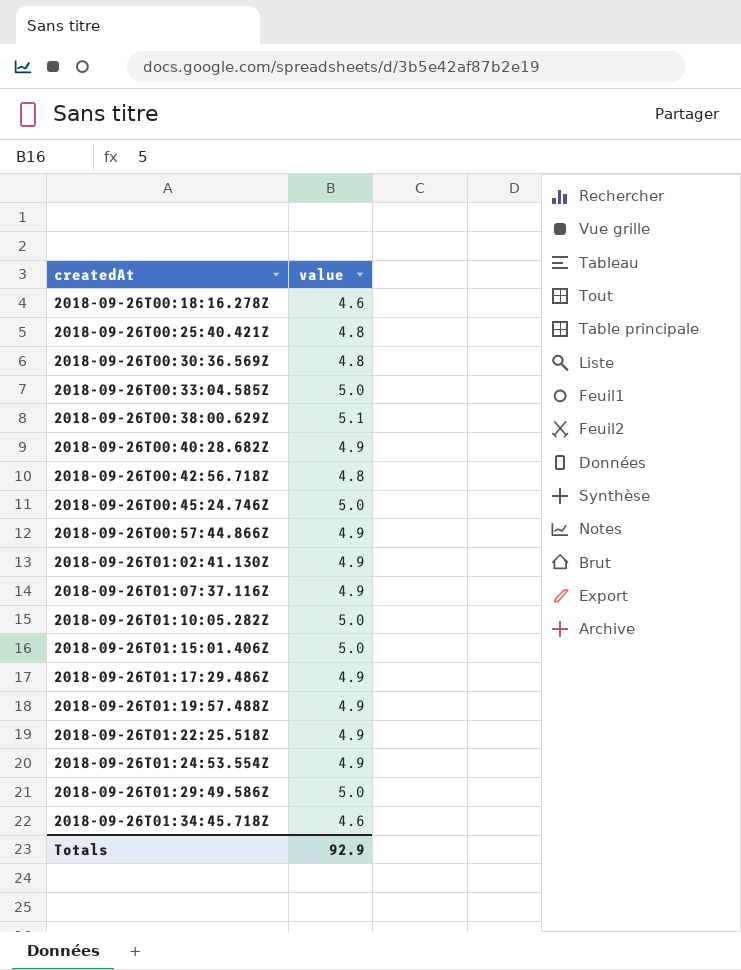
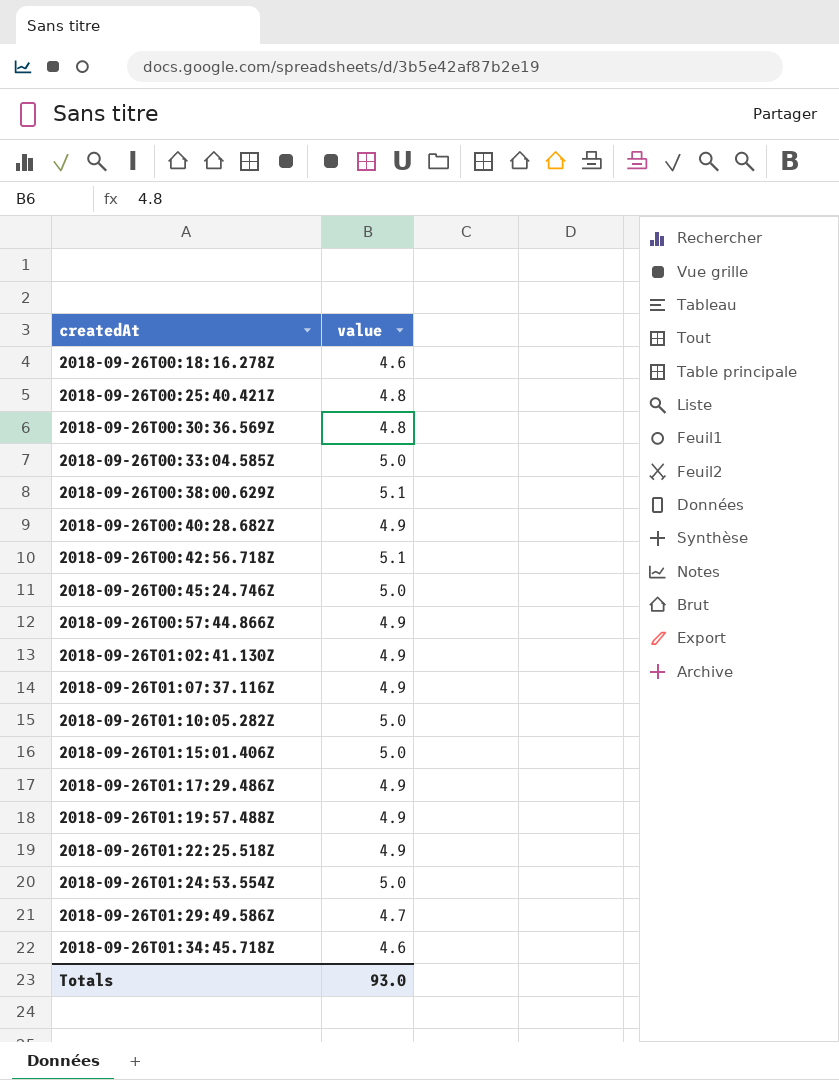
2018-09-26T00:42:56.718Z | value: 4.8 -> 5.1
2018-09-26T01:24:53.554Z | value: 4.9 -> 5.0
2018-09-26T01:29:49.586Z | value: 5.0 -> 4.7
Totals | value: 92.9 -> 93.0

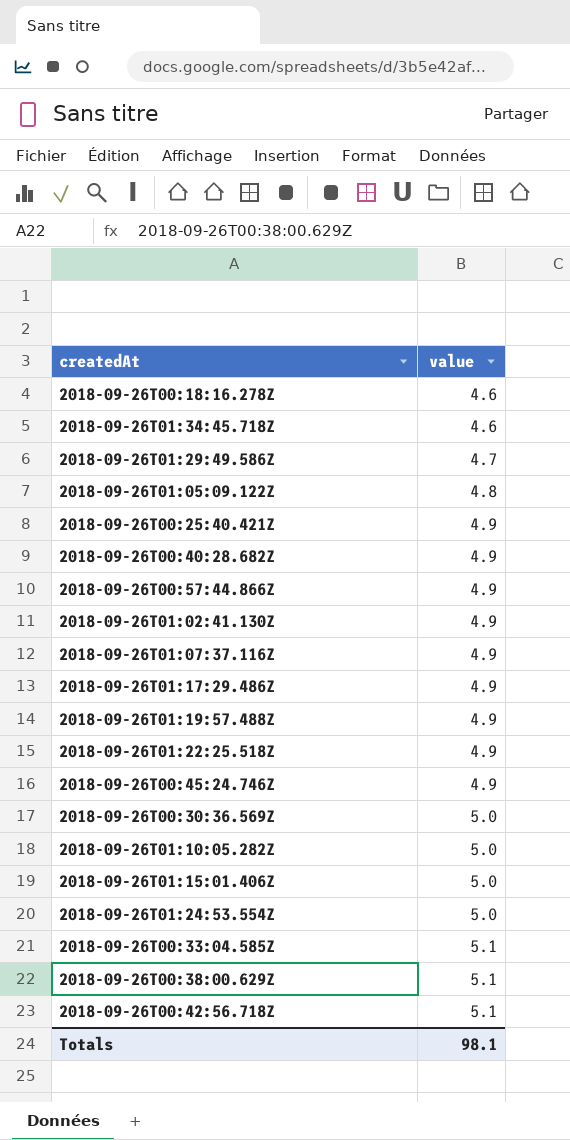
row order: createdAt ascending -> value ascending
row 2018-09-26T01:05:09.122Z: none -> 4.8
2018-09-26T00:25:40.421Z | value: 4.8 -> 4.9
2018-09-26T00:45:24.746Z | value: 5.0 -> 4.9
2018-09-26T00:30:36.569Z | value: 4.8 -> 5.0
2018-09-26T00:33:04.585Z | value: 5.0 -> 5.1
Totals | value: 93.0 -> 98.1

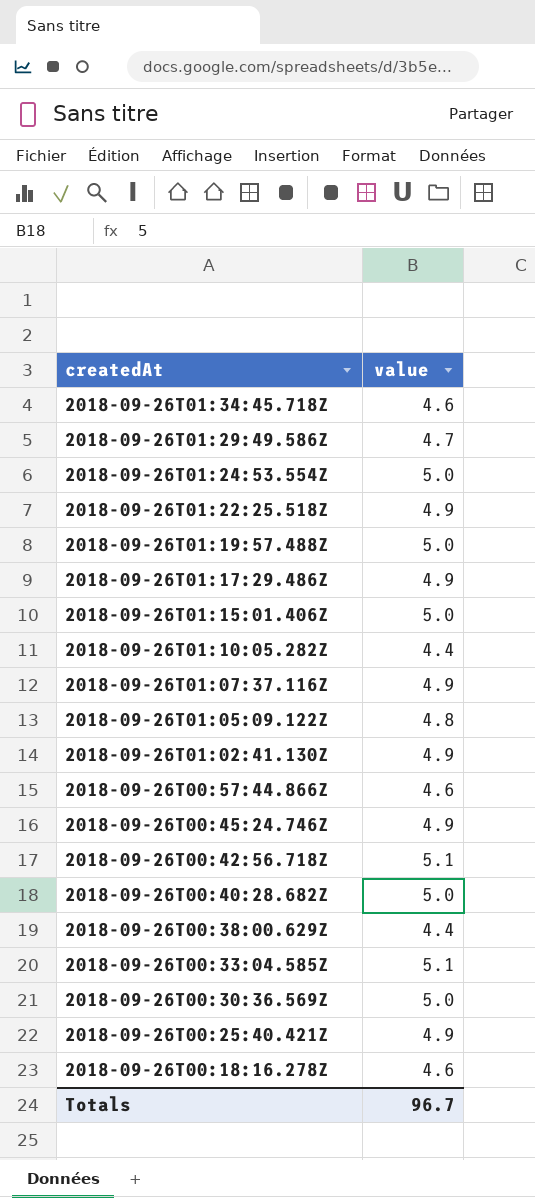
row order: value ascending -> createdAt descending
2018-09-26T01:19:57.488Z | value: 4.9 -> 5.0
2018-09-26T01:10:05.282Z | value: 5.0 -> 4.4
2018-09-26T00:57:44.866Z | value: 4.9 -> 4.6
2018-09-26T00:40:28.682Z | value: 4.9 -> 5.0
2018-09-26T00:38:00.629Z | value: 5.1 -> 4.4
Totals | value: 98.1 -> 96.7

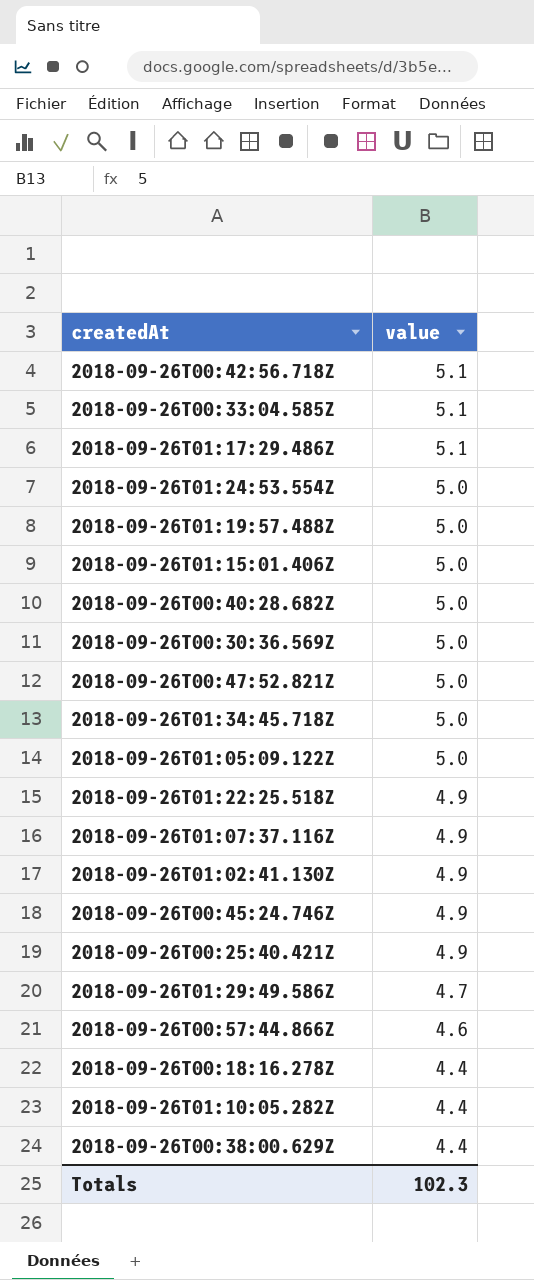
row order: createdAt descending -> value descending
2018-09-26T01:17:29.486Z | value: 4.9 -> 5.1
row 2018-09-26T00:47:52.821Z: none -> 5.0
2018-09-26T01:34:45.718Z | value: 4.6 -> 5.0
2018-09-26T01:05:09.122Z | value: 4.8 -> 5.0
2018-09-26T00:18:16.278Z | value: 4.6 -> 4.4
Totals | value: 96.7 -> 102.3

